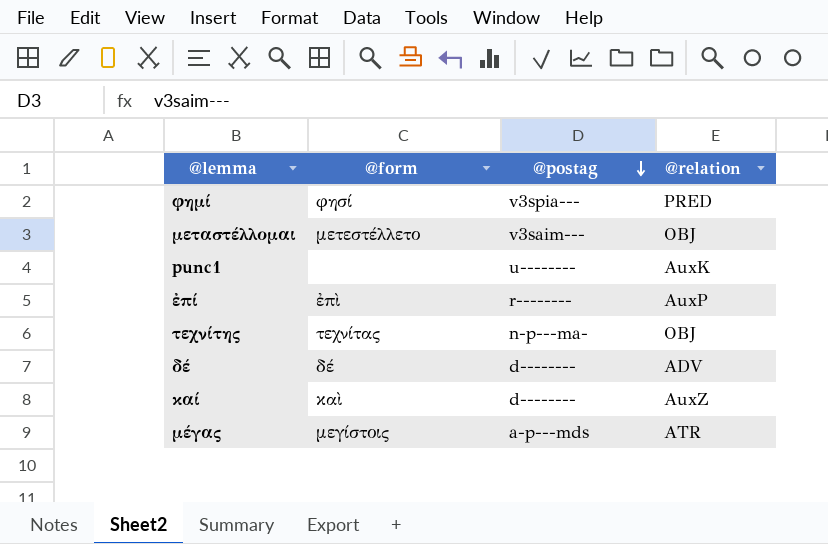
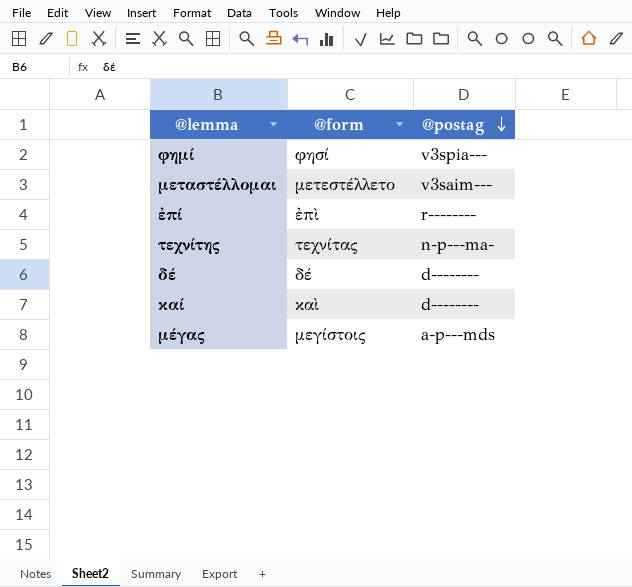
column @relation | position: 4 -> none
row punc1: none | u-------- | AuxK -> none

